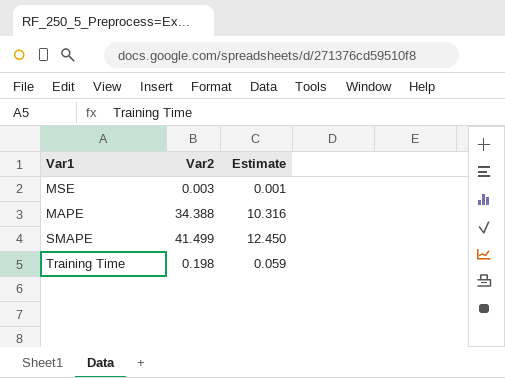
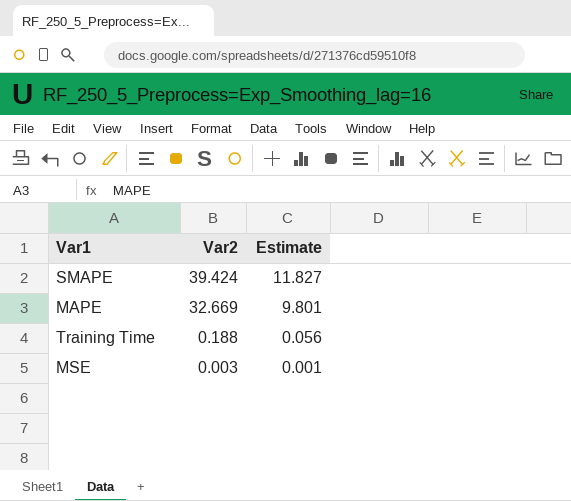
row order: none -> Var2 descending
SMAPE | Var2: 41.499 -> 39.424
SMAPE | Estimate: 12.450 -> 11.827
MAPE | Var2: 34.388 -> 32.669
MAPE | Estimate: 10.316 -> 9.801
Training Time | Var2: 0.198 -> 0.188
Training Time | Estimate: 0.059 -> 0.056

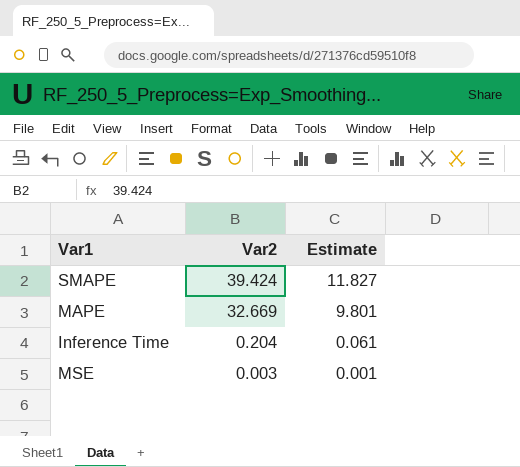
row Training Time: 0.188 | 0.056 -> none
row Inference Time: none -> 0.204 | 0.061

